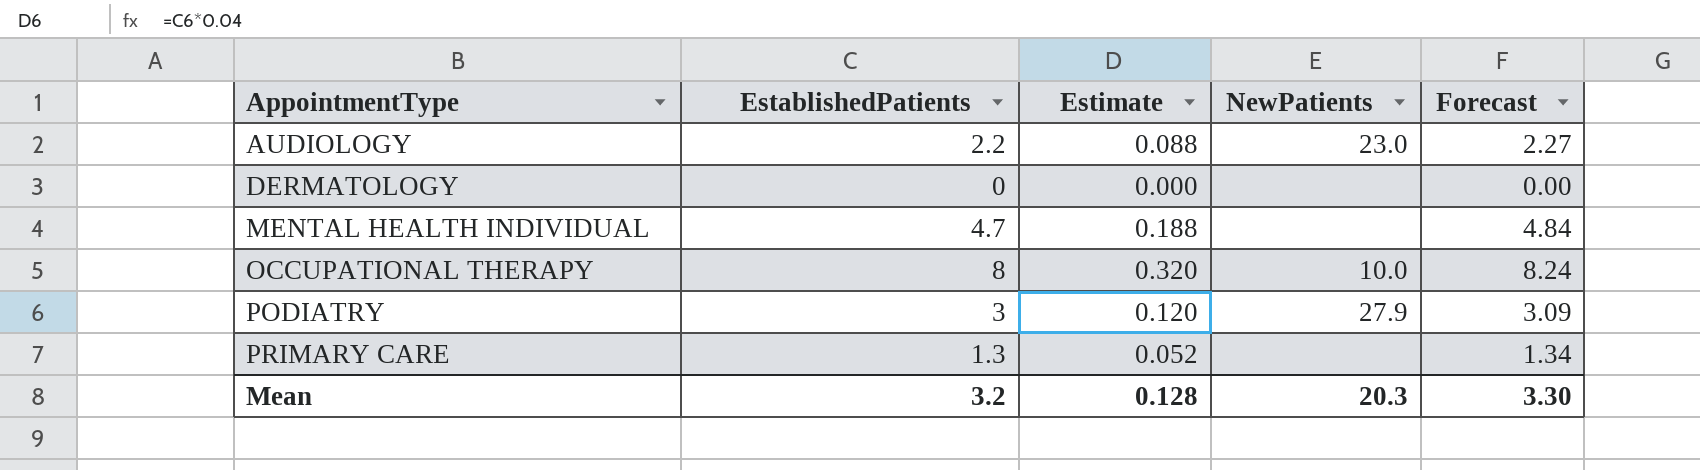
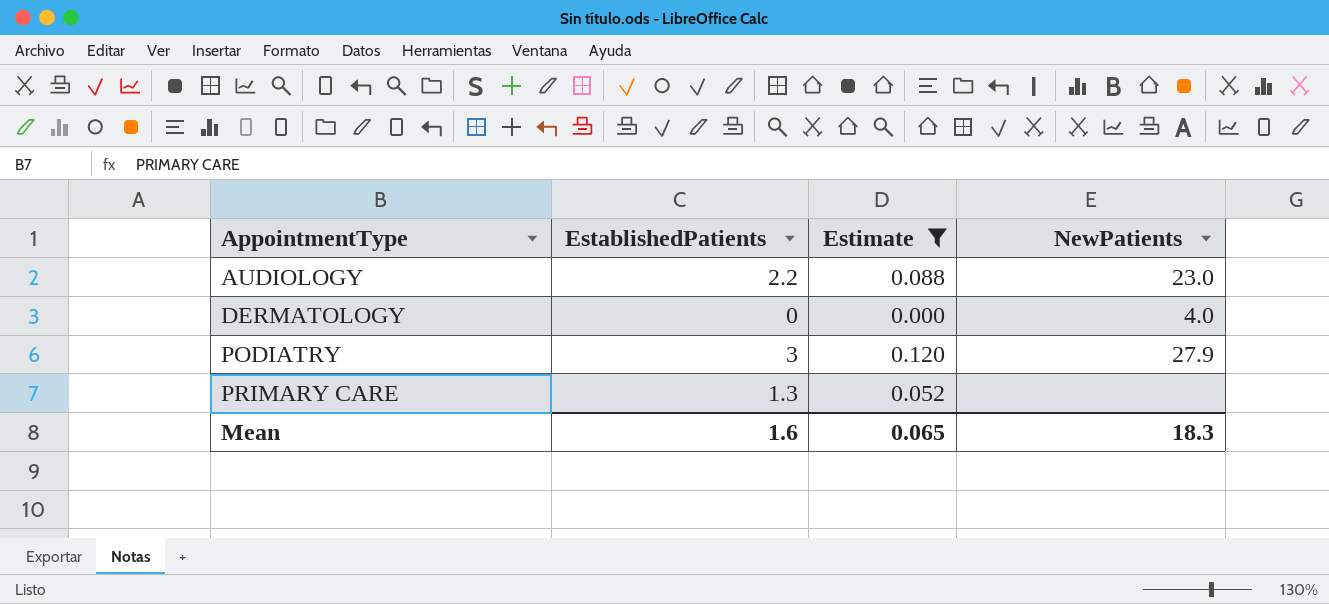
filter: none -> Estimate <= 0.120
column Forecast | formula: [EstablishedPatients] * 1.03 -> none
DERMATOLOGY | NewPatients: none -> 4.0
Mean | EstablishedPatients: 3.2 -> 1.6
Mean | Estimate: 0.128 -> 0.065
Mean | NewPatients: 20.3 -> 18.3

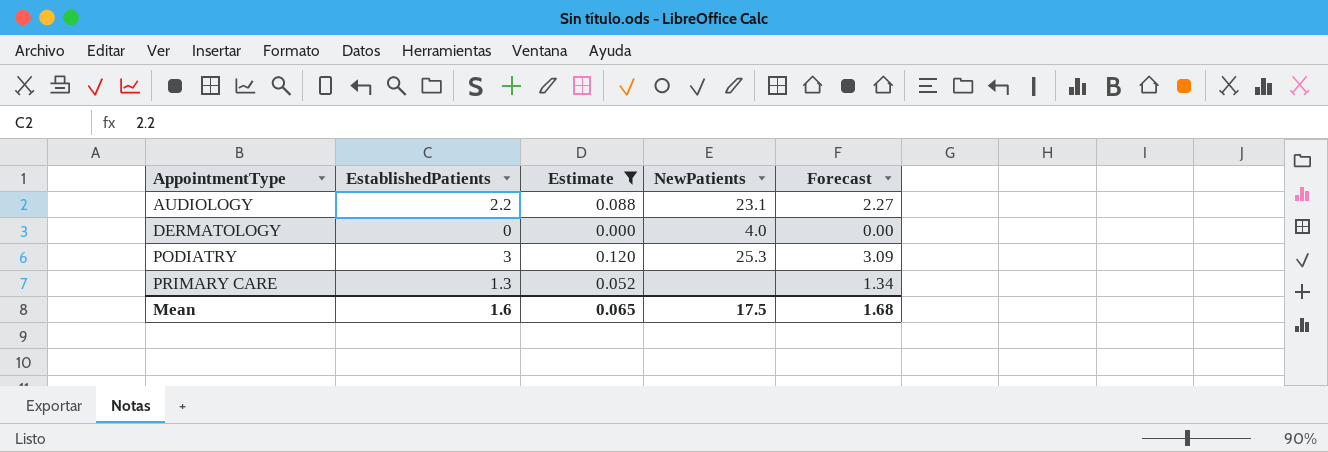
column Forecast | formula: none -> [EstablishedPatients] * 1.03
AUDIOLOGY | NewPatients: 23.0 -> 23.1
PODIATRY | NewPatients: 27.9 -> 25.3
Mean | NewPatients: 18.3 -> 17.5

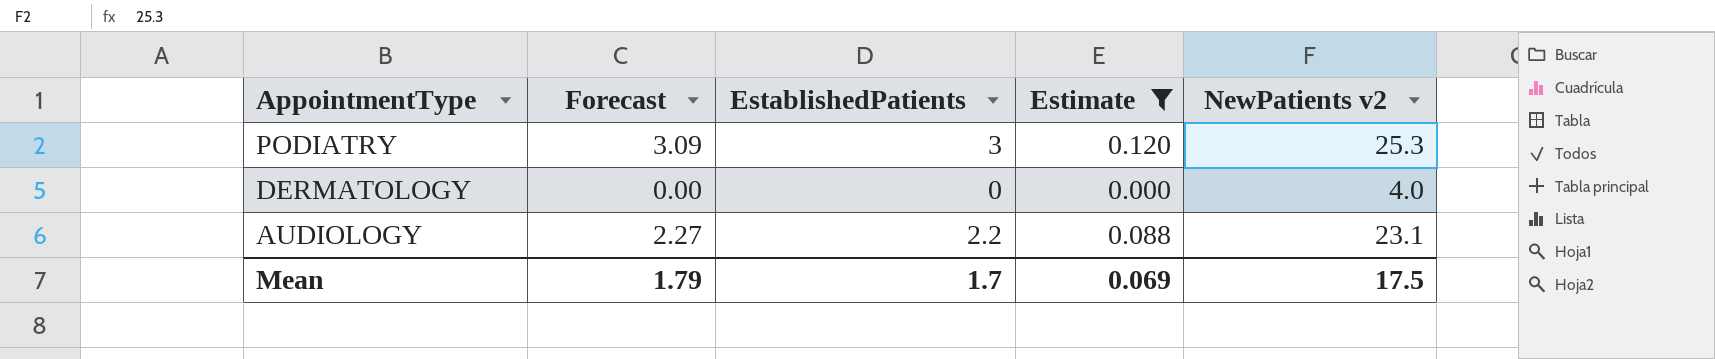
row order: AppointmentType ascending -> AppointmentType descending
column Forecast | position: 5 -> 2
column name: NewPatients -> NewPatients v2
row PRIMARY CARE: 1.3 | 0.052 | none | 1.34 -> none
Mean | Forecast: 1.68 -> 1.79
Mean | EstablishedPatients: 1.6 -> 1.7
Mean | Estimate: 0.065 -> 0.069

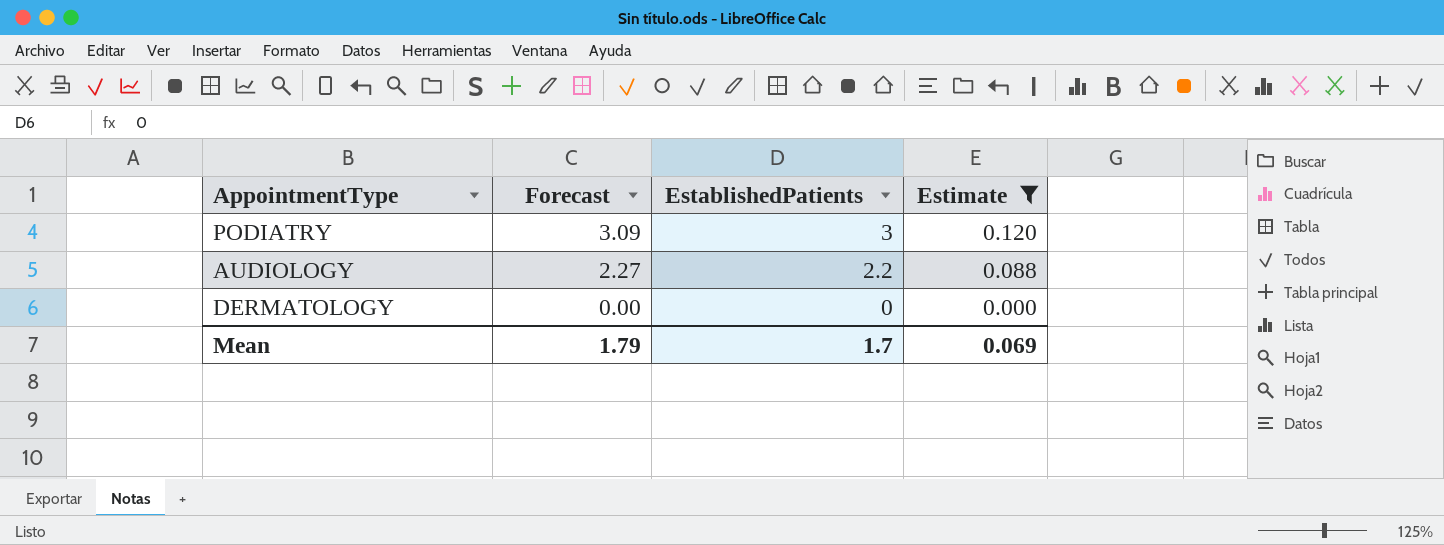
row order: AppointmentType descending -> Forecast descending
column NewPatients v2 | position: 5 -> none

